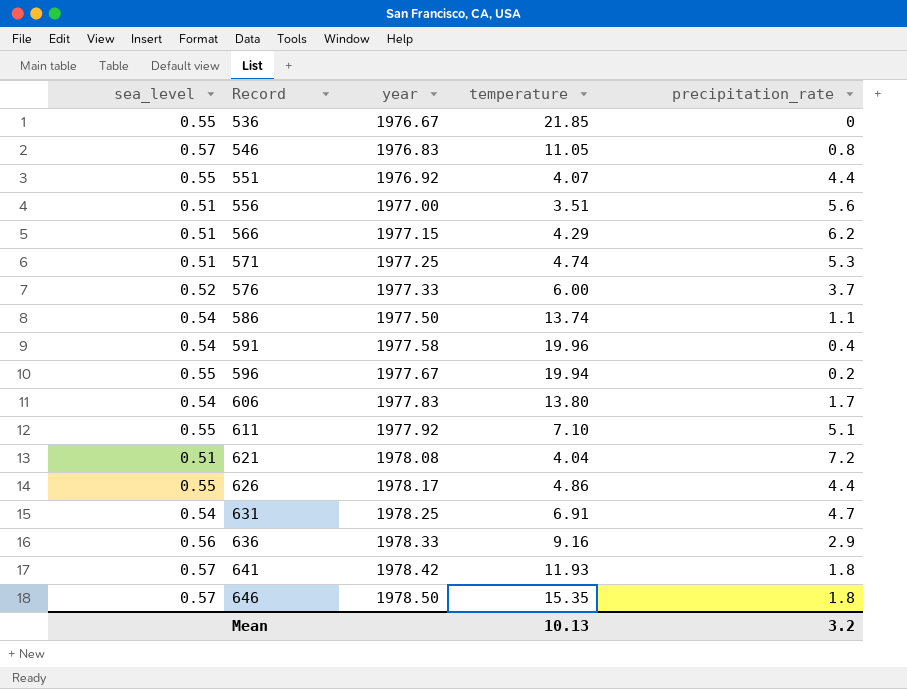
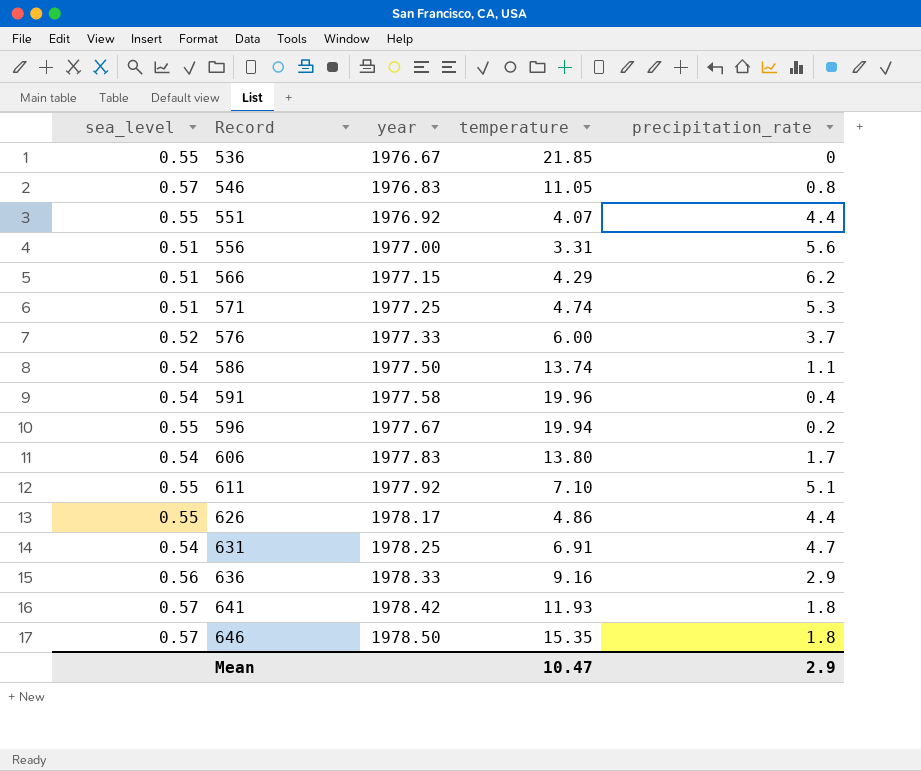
row 621: 0.51 | 1978.08 | 4.04 | 7.2 -> none
556 | temperature: 3.51 -> 3.31
Mean | temperature: 10.13 -> 10.47
Mean | precipitation_rate: 3.2 -> 2.9

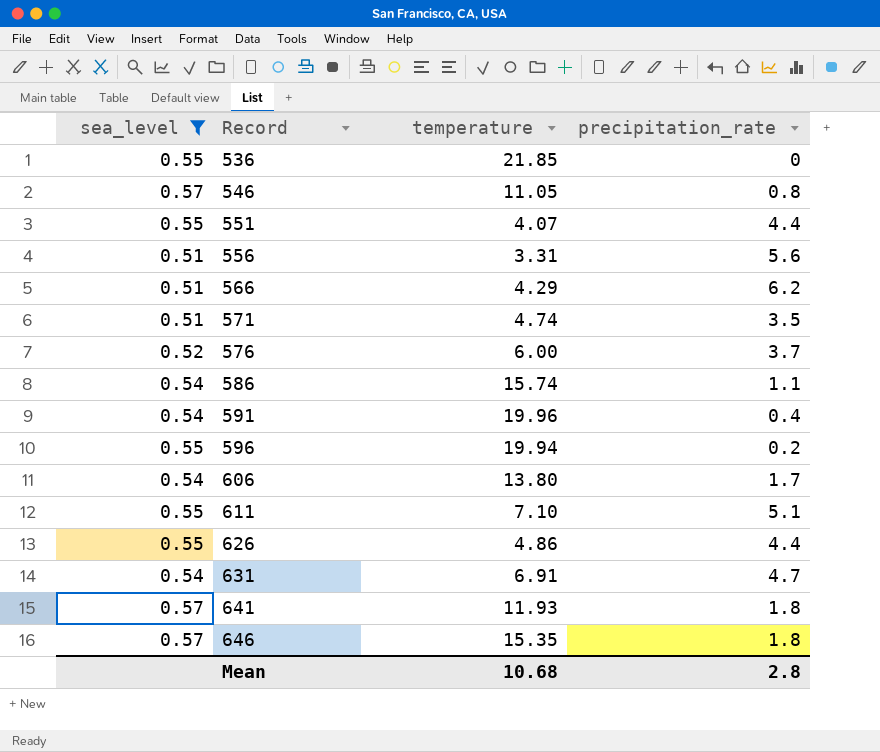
filter: none -> sea_level != 0.56
column year | position: 3 -> none
571 | precipitation_rate: 5.3 -> 3.5
586 | temperature: 13.74 -> 15.74
Mean | temperature: 10.47 -> 10.68
Mean | precipitation_rate: 2.9 -> 2.8

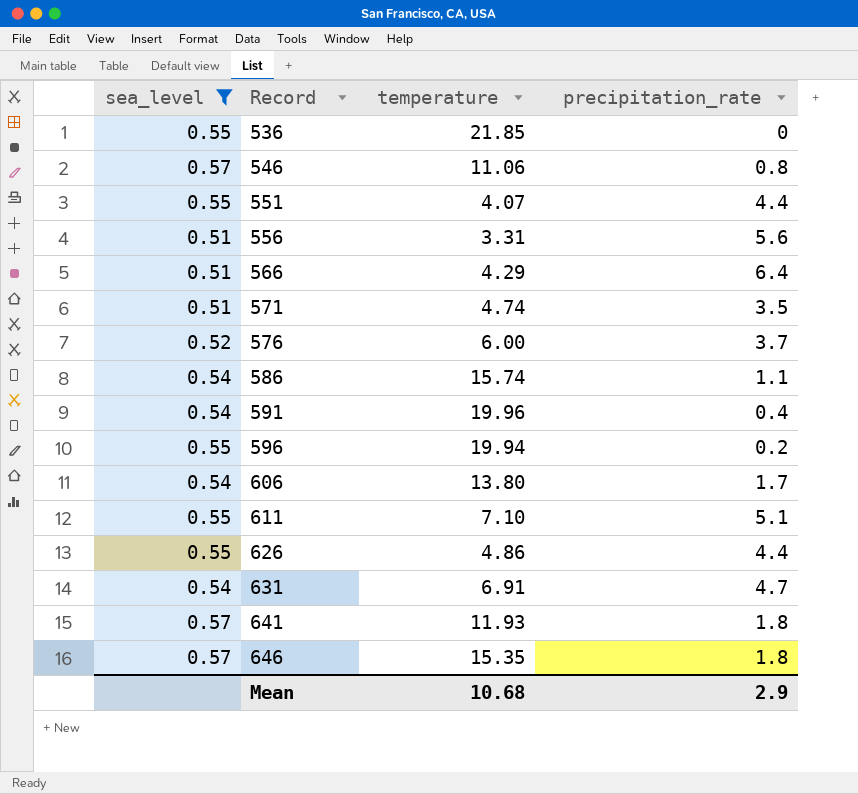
546 | temperature: 11.05 -> 11.06
566 | precipitation_rate: 6.2 -> 6.4
Mean | precipitation_rate: 2.8 -> 2.9

